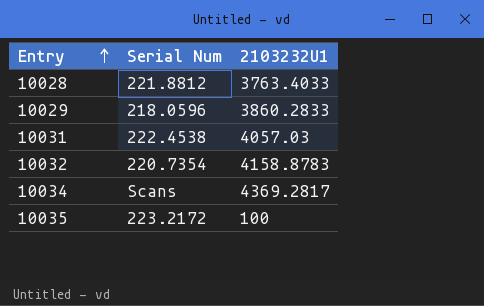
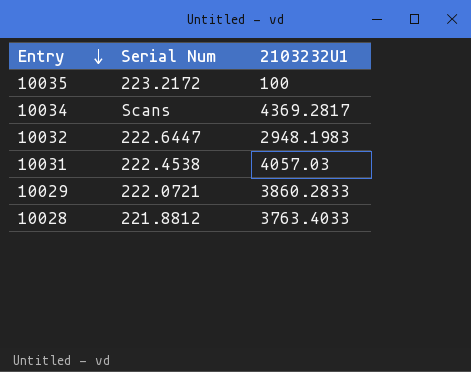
row order: Entry ascending -> Entry descending
10032 | Serial Num: 220.7354 -> 222.6447
10032 | 2103232U1: 4158.8783 -> 2948.1983
10029 | Serial Num: 218.0596 -> 222.0721

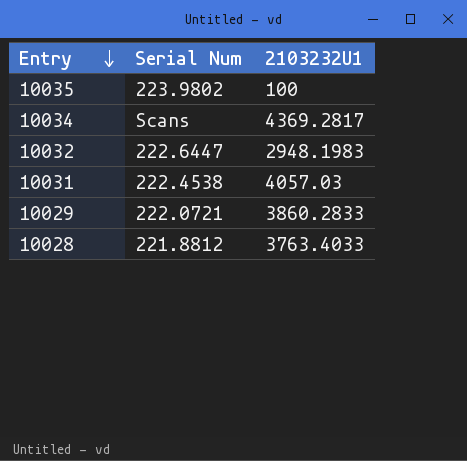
10035 | Serial Num: 223.2172 -> 223.9802

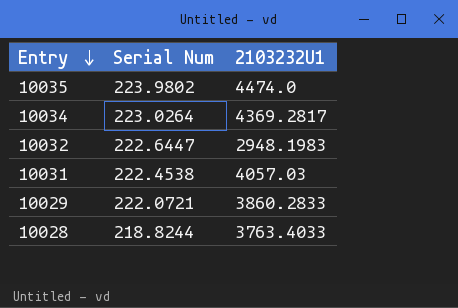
10035 | 2103232U1: 100 -> 4474.0
10034 | Serial Num: Scans -> 223.0264
10028 | Serial Num: 221.8812 -> 218.8244

